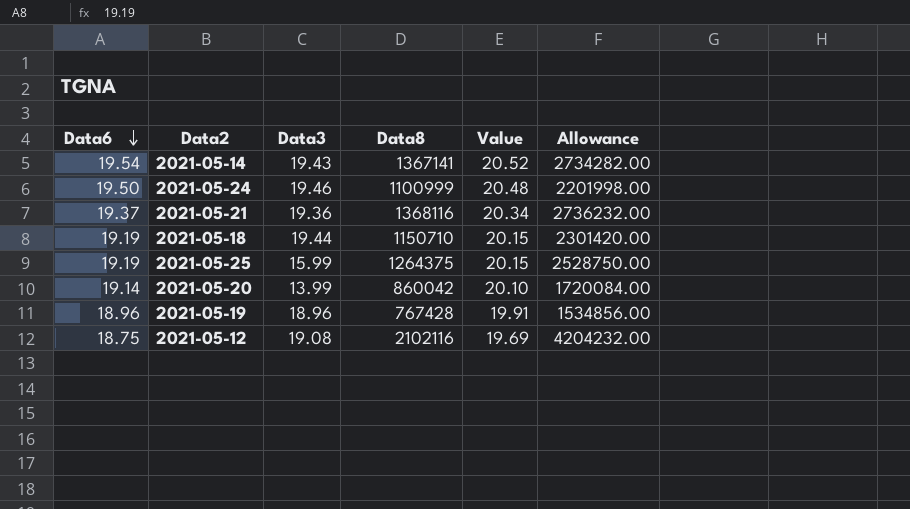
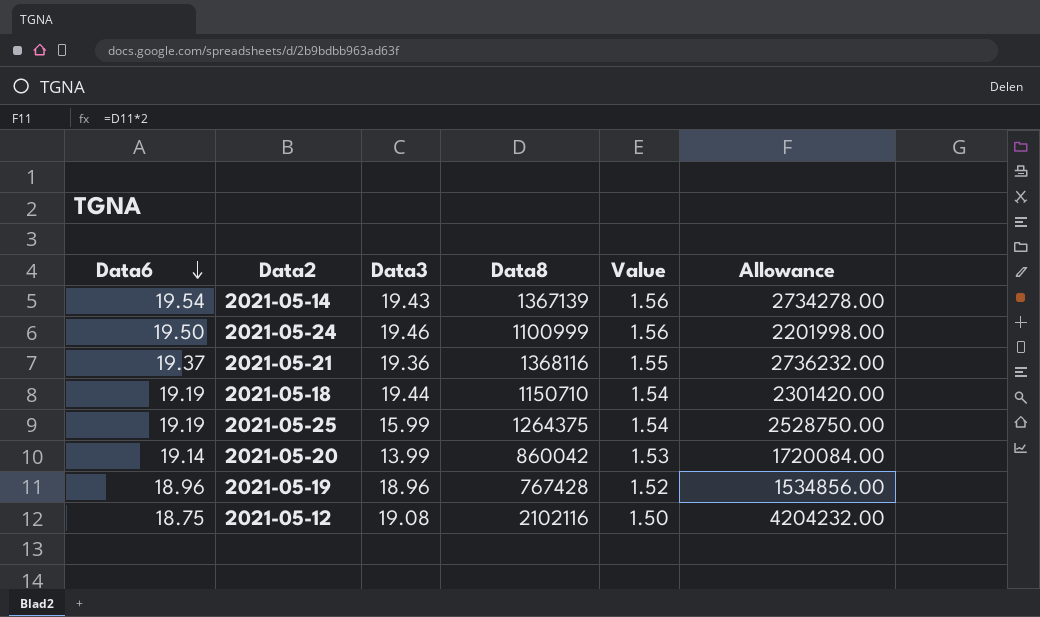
column Value | formula: [Data6] * 1.05 -> [Data6] * 0.08
2021-05-14 | Data8: 1367141 -> 1367139
2021-05-14 | Allowance: 2734282.00 -> 2734278.00

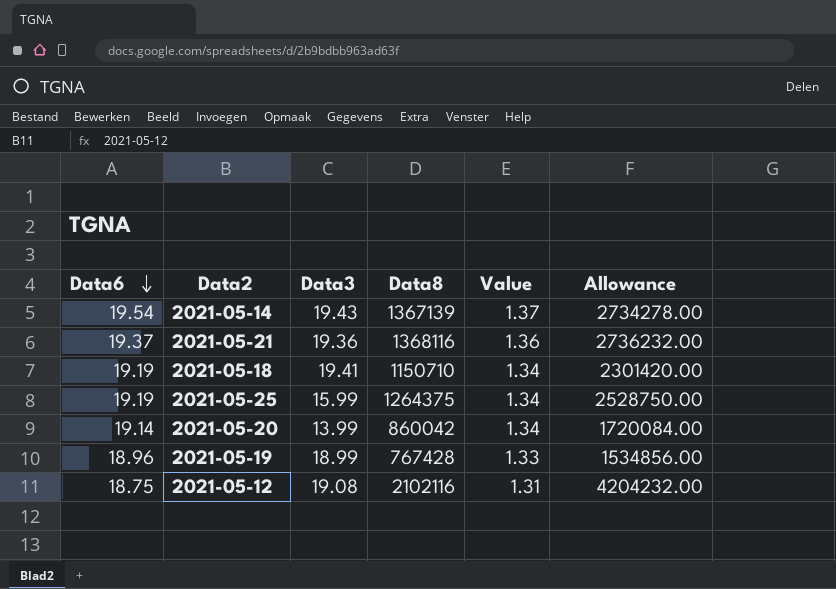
column Value | formula: [Data6] * 0.08 -> [Data6] * 0.07
row 2021-05-24: 19.50 | 19.46 | 1100999 | 1.56 | 2201998.00 -> none
2021-05-18 | Data3: 19.44 -> 19.41
2021-05-19 | Data3: 18.96 -> 18.99

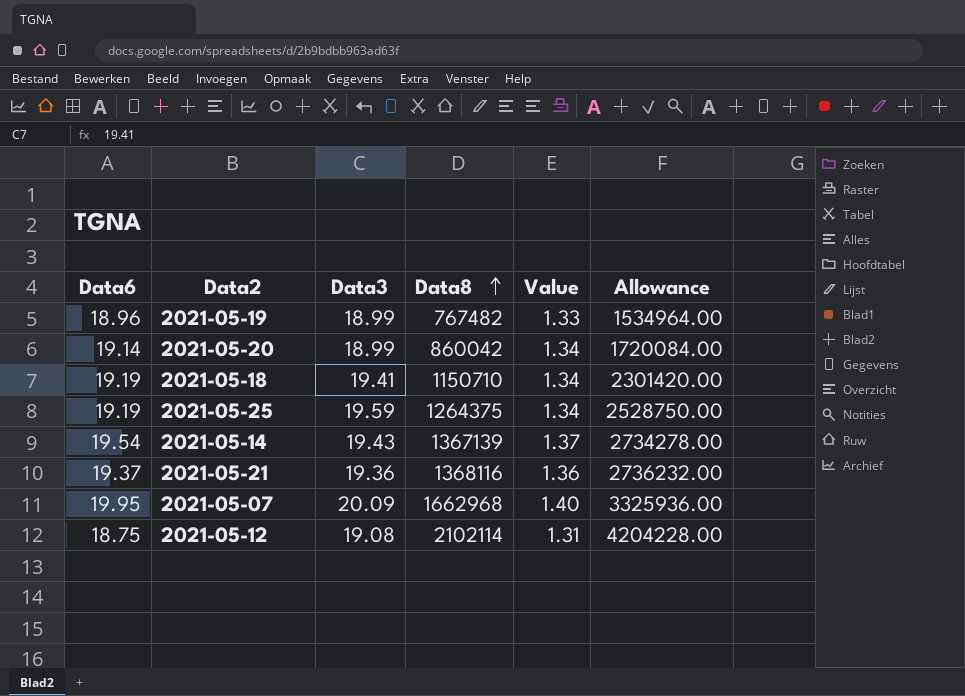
row order: Data6 descending -> Data8 ascending
2021-05-19 | Data8: 767428 -> 767482
2021-05-19 | Allowance: 1534856.00 -> 1534964.00
2021-05-20 | Data3: 13.99 -> 18.99
2021-05-25 | Data3: 15.99 -> 19.59
row 2021-05-07: none -> 19.95 | 20.09 | 1662968 | 1.40 | 3325936.00
2021-05-12 | Data8: 2102116 -> 2102114
2021-05-12 | Allowance: 4204232.00 -> 4204228.00

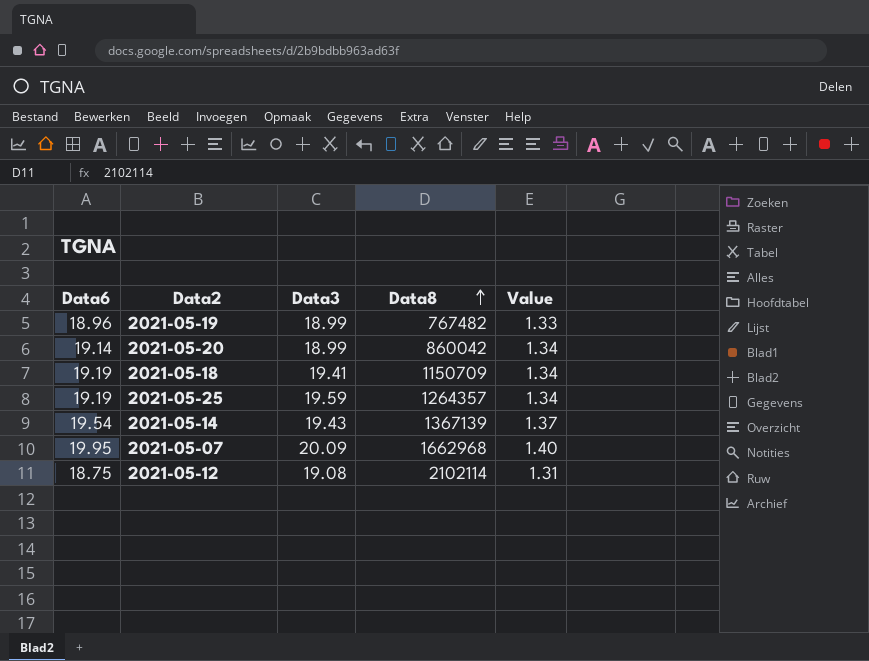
column Allowance | formula: [Data8] * 2 -> none
row 2021-05-21: 19.37 | 19.36 | 1368116 | 1.36 | 2736232.00 -> none
2021-05-18 | Data8: 1150710 -> 1150709
2021-05-25 | Data8: 1264375 -> 1264357

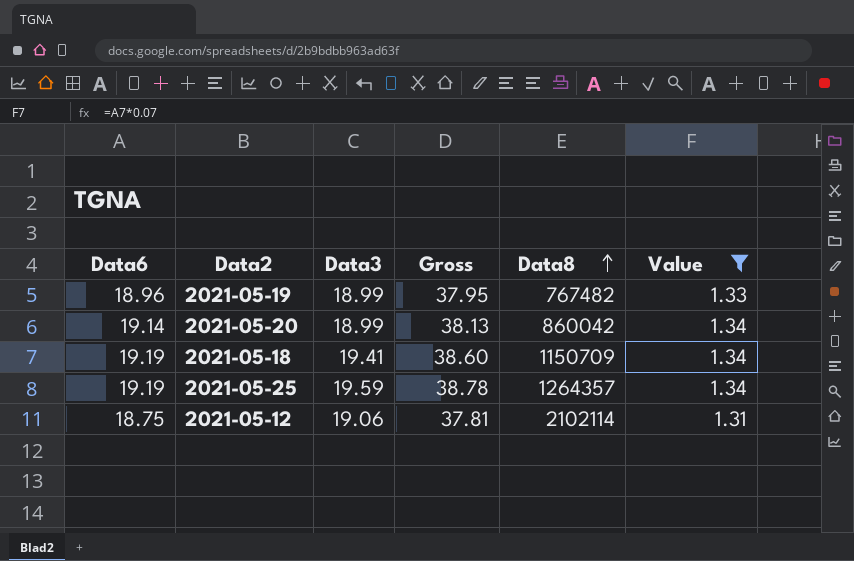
filter: none -> Value <= 1.34
column Gross | formula: none -> [Data6] + [Data3]
2021-05-12 | Data3: 19.08 -> 19.06

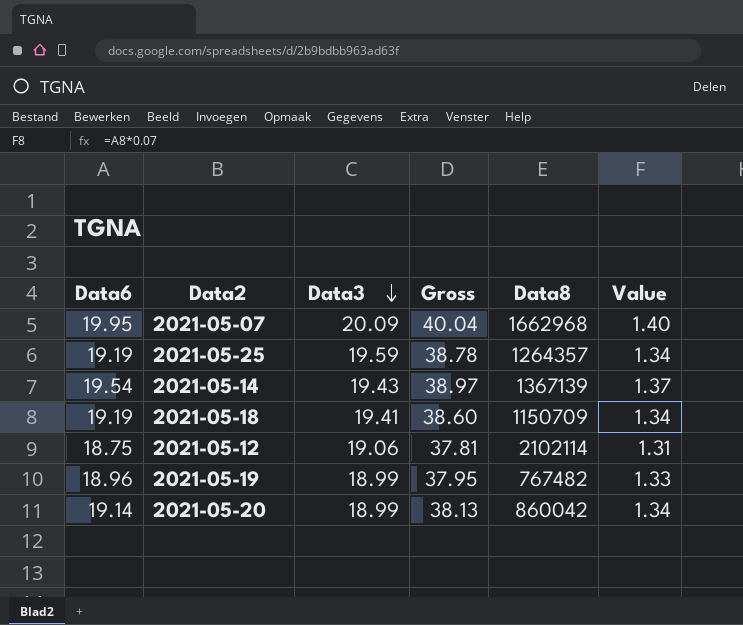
filter: Value <= 1.34 -> none
row order: Data8 ascending -> Data3 descending

